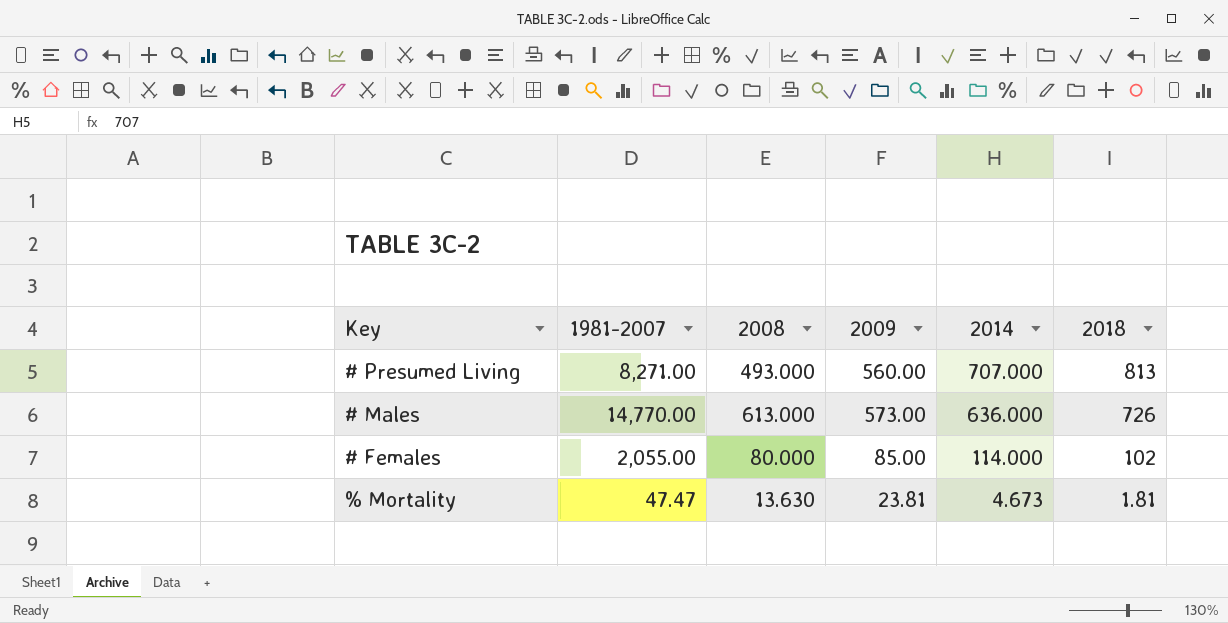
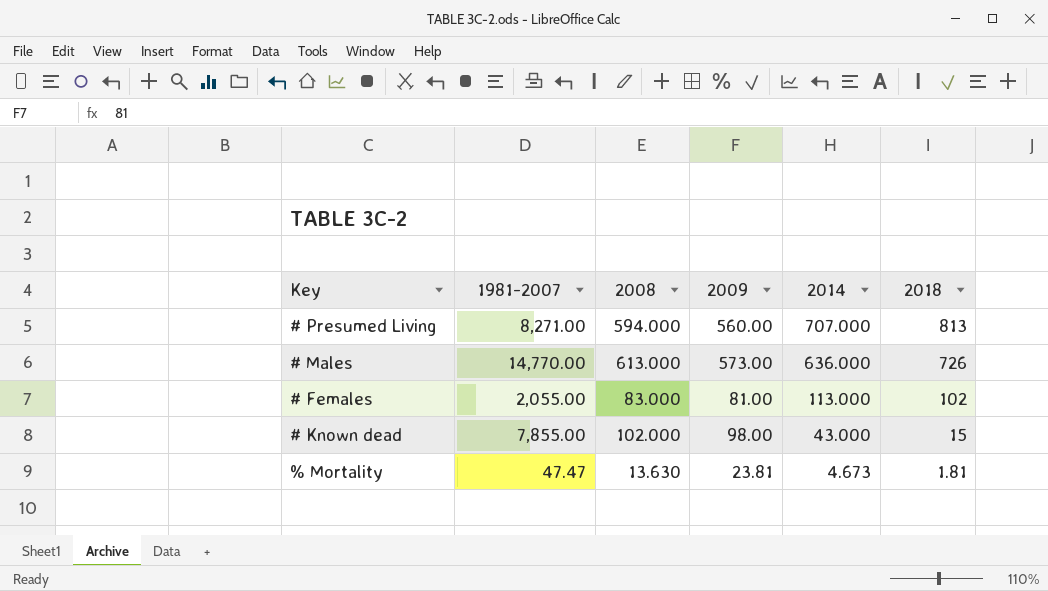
# Presumed Living | 2008: 493.000 -> 594.000
# Females | 2008: 80.000 -> 83.000
# Females | 2009: 85.00 -> 81.00
# Females | 2014: 114.000 -> 113.000
row # Known dead: none -> 7,855.00 | 102.000 | 98.00 | 43.000 | 15

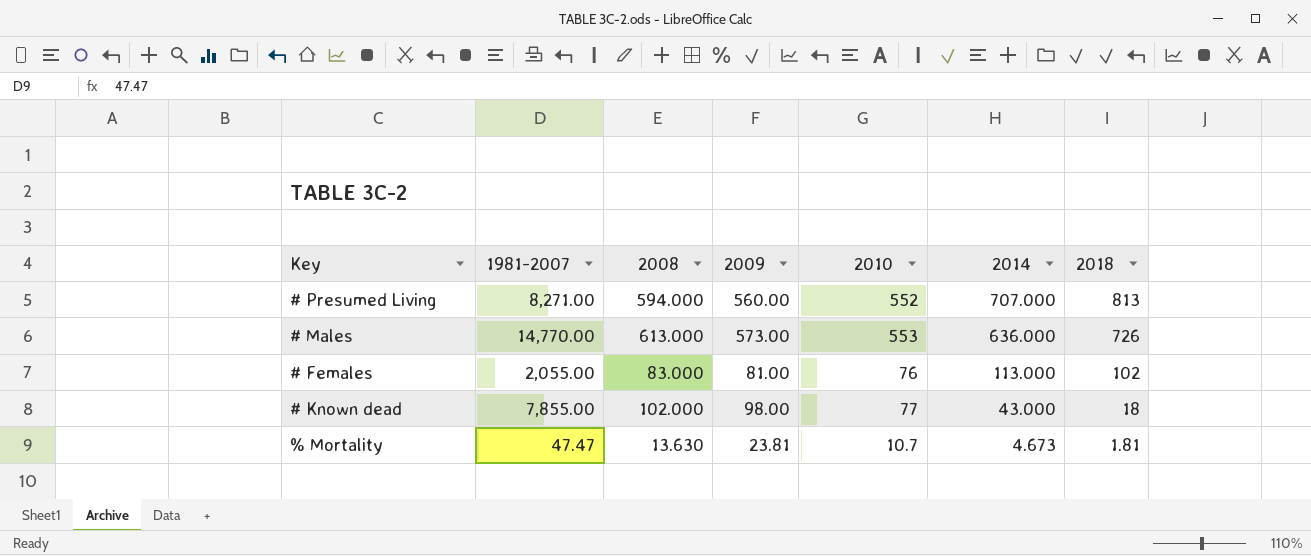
column 2010 | position: none -> 5
# Known dead | 2018: 15 -> 18

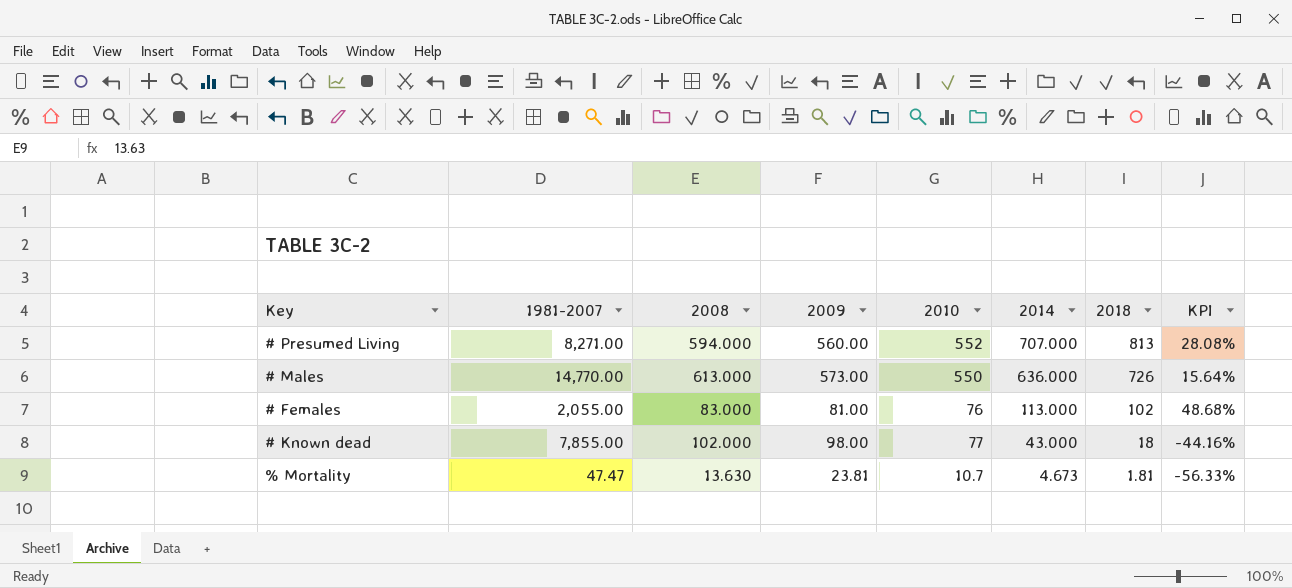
column KPI | formula: none -> ([2014] - [2010]) / [2010]
# Males | 2010: 553 -> 550

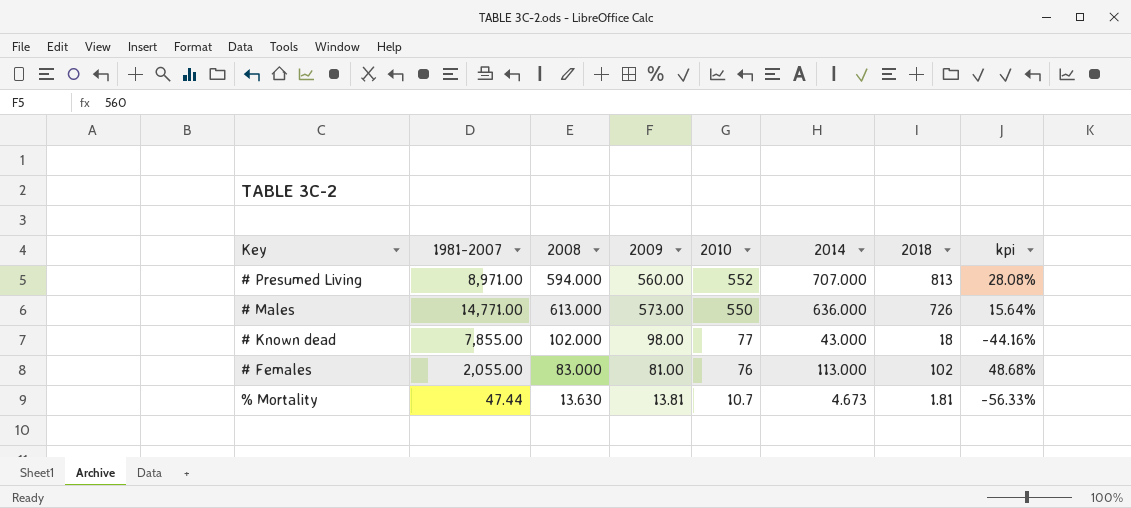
row order: 2014 descending -> 2010 descending
column name: KPI -> kpi
# Presumed Living | 1981-2007: 8,271.00 -> 8,971.00
# Males | 1981-2007: 14,770.00 -> 14,771.00
% Mortality | 1981-2007: 47.47 -> 47.44
% Mortality | 2009: 23.81 -> 13.81

